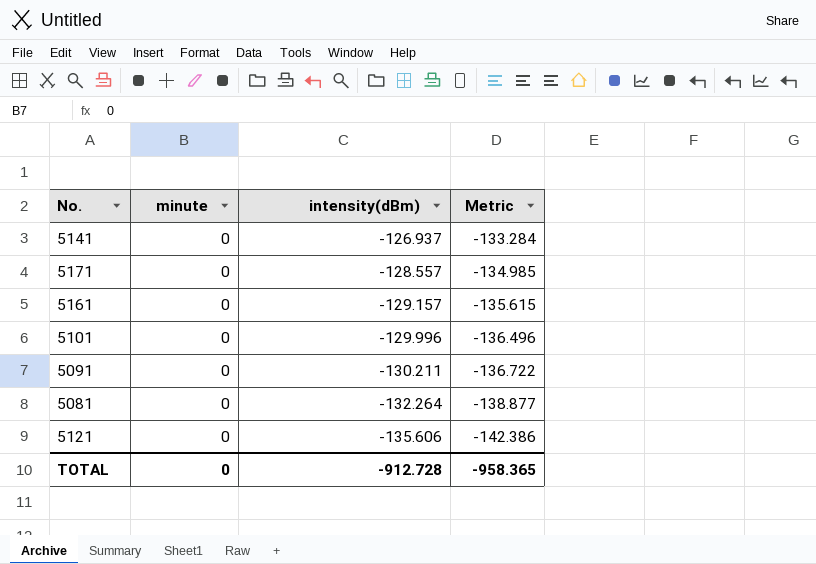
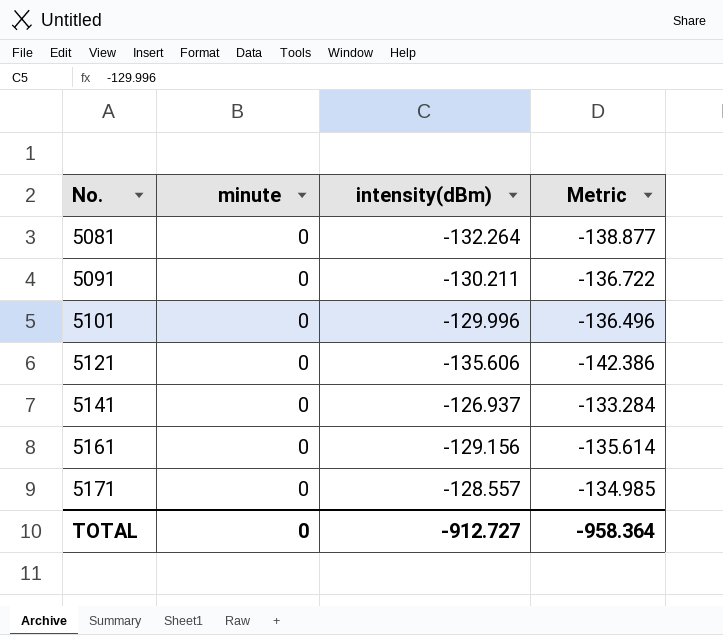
row order: intensity(dBm) descending -> No. ascending
5161 | intensity(dBm): -129.157 -> -129.156
5161 | Metric: -135.615 -> -135.614
TOTAL | intensity(dBm): -912.728 -> -912.727
TOTAL | Metric: -958.365 -> -958.364

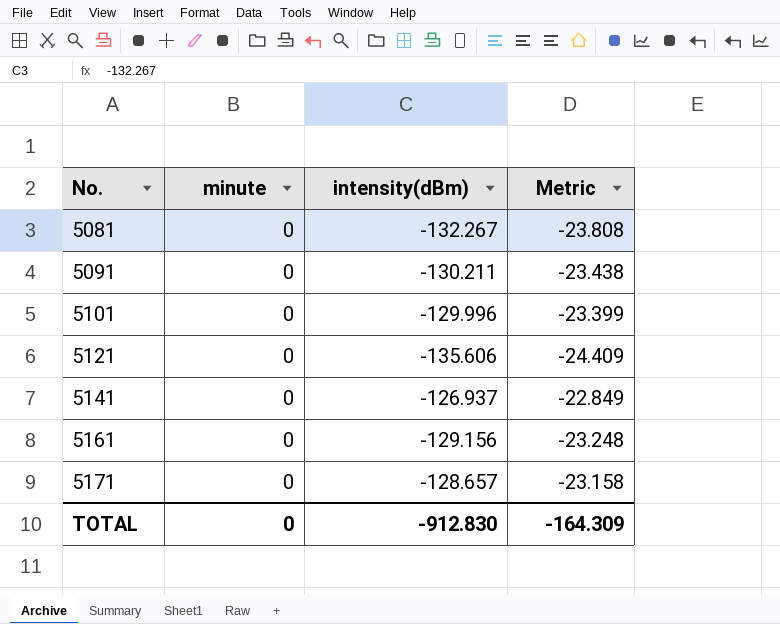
column Metric | formula: [intensity(dBm)] * 1.05 -> [intensity(dBm)] * 0.18
5081 | intensity(dBm): -132.264 -> -132.267
5171 | intensity(dBm): -128.557 -> -128.657
TOTAL | intensity(dBm): -912.727 -> -912.830
TOTAL | Metric: -958.364 -> -164.309

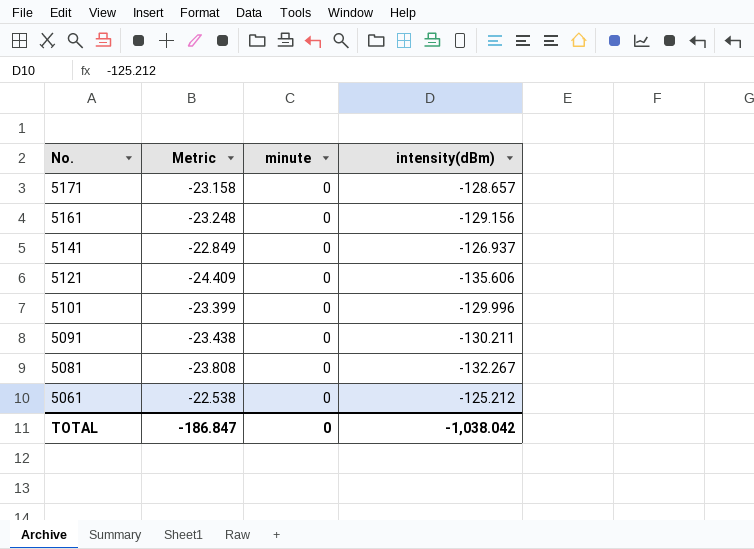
row order: No. ascending -> No. descending
column Metric | position: 4 -> 2
row 5061: none -> -22.538 | 0 | -125.212
TOTAL | Metric: -164.309 -> -186.847
TOTAL | intensity(dBm): -912.830 -> -1,038.042

